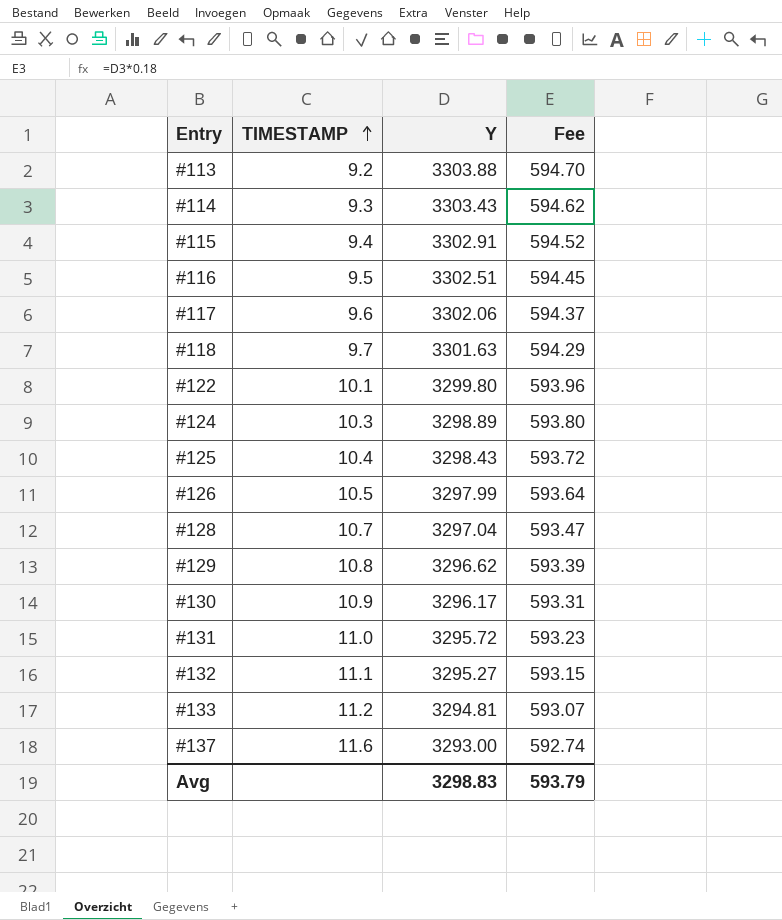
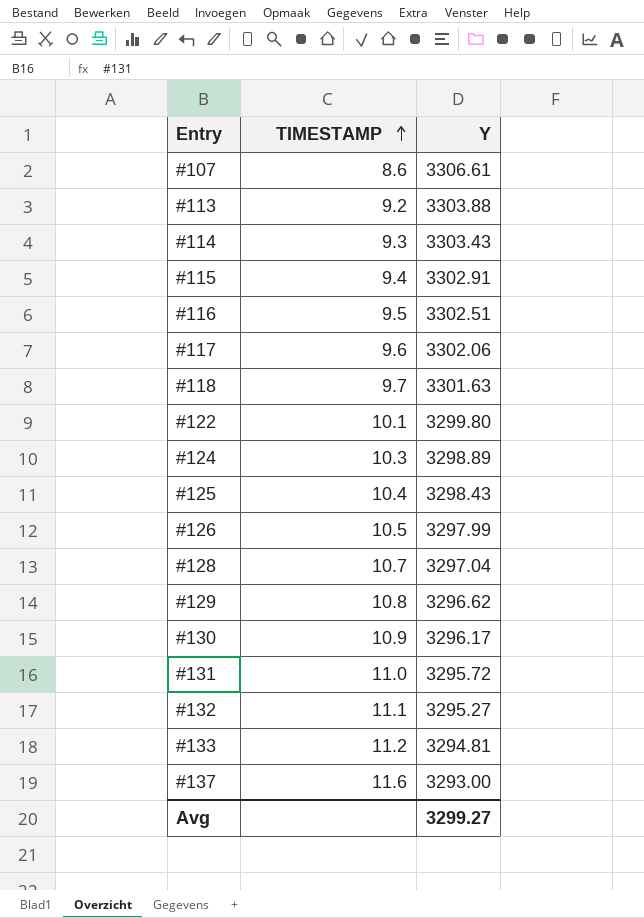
column Fee | formula: [Y] * 0.18 -> none
row #107: none -> 8.6 | 3306.61
Avg | Y: 3298.83 -> 3299.27

